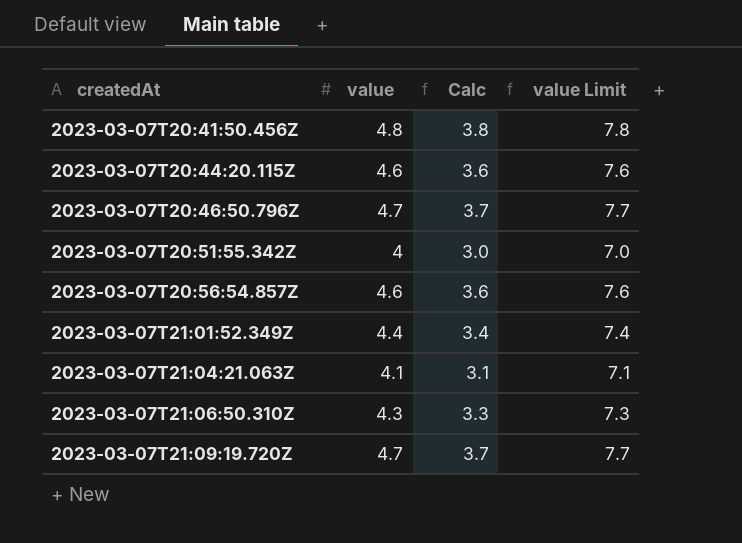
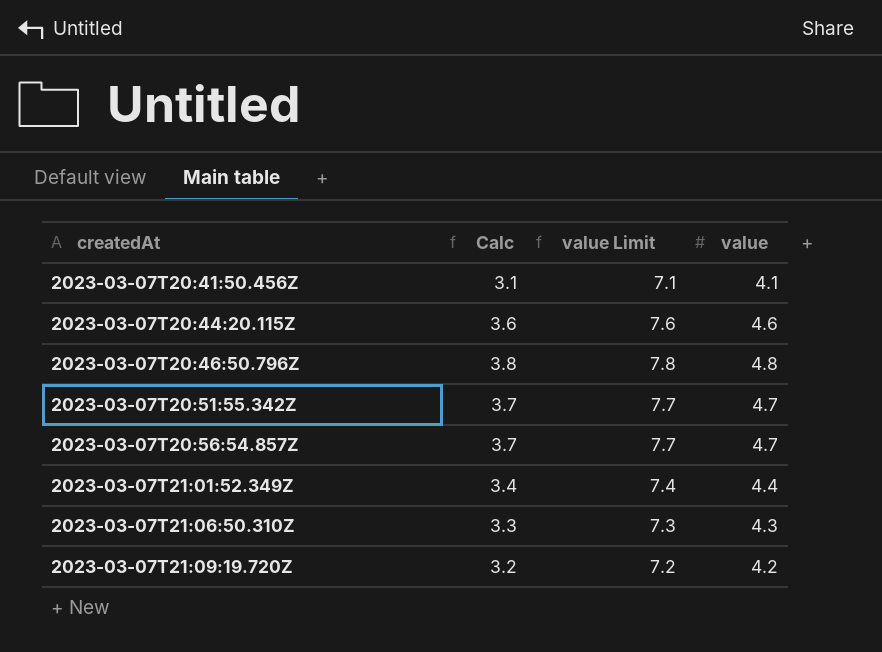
column value | position: 2 -> 4
row 2023-03-07T21:04:21.063Z: 4.1 | 3.1 | 7.1 -> none
2023-03-07T20:41:50.456Z | Calc: 3.8 -> 3.1
2023-03-07T20:41:50.456Z | value Limit: 7.8 -> 7.1
2023-03-07T20:41:50.456Z | value: 4.8 -> 4.1
2023-03-07T20:46:50.796Z | Calc: 3.7 -> 3.8
2023-03-07T20:46:50.796Z | value Limit: 7.7 -> 7.8
2023-03-07T20:46:50.796Z | value: 4.7 -> 4.8
2023-03-07T20:51:55.342Z | Calc: 3.0 -> 3.7
2023-03-07T20:51:55.342Z | value Limit: 7.0 -> 7.7
2023-03-07T20:51:55.342Z | value: 4 -> 4.7
2023-03-07T20:56:54.857Z | Calc: 3.6 -> 3.7
2023-03-07T20:56:54.857Z | value Limit: 7.6 -> 7.7
2023-03-07T20:56:54.857Z | value: 4.6 -> 4.7
2023-03-07T21:09:19.720Z | Calc: 3.7 -> 3.2
2023-03-07T21:09:19.720Z | value Limit: 7.7 -> 7.2
2023-03-07T21:09:19.720Z | value: 4.7 -> 4.2

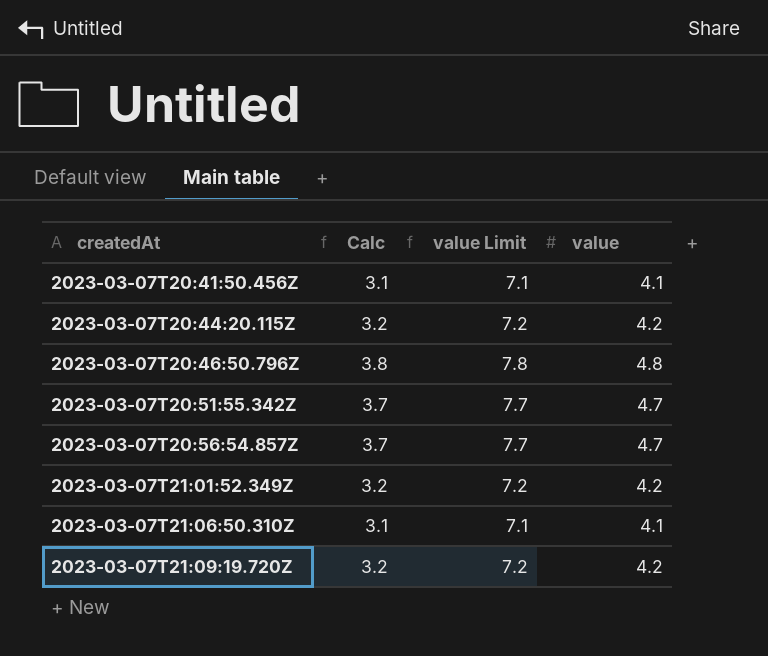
2023-03-07T20:44:20.115Z | Calc: 3.6 -> 3.2
2023-03-07T20:44:20.115Z | value Limit: 7.6 -> 7.2
2023-03-07T20:44:20.115Z | value: 4.6 -> 4.2
2023-03-07T21:01:52.349Z | Calc: 3.4 -> 3.2
2023-03-07T21:01:52.349Z | value Limit: 7.4 -> 7.2
2023-03-07T21:01:52.349Z | value: 4.4 -> 4.2
2023-03-07T21:06:50.310Z | Calc: 3.3 -> 3.1
2023-03-07T21:06:50.310Z | value Limit: 7.3 -> 7.1
2023-03-07T21:06:50.310Z | value: 4.3 -> 4.1

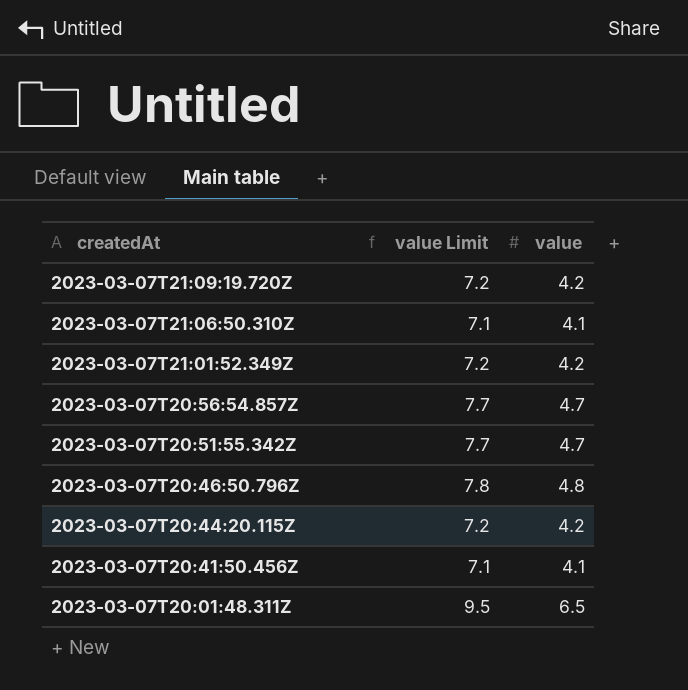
row order: createdAt ascending -> createdAt descending
column Calc | formula: [value] - 1 -> none
row 2023-03-07T20:01:48.311Z: none -> 9.5 | 6.5

